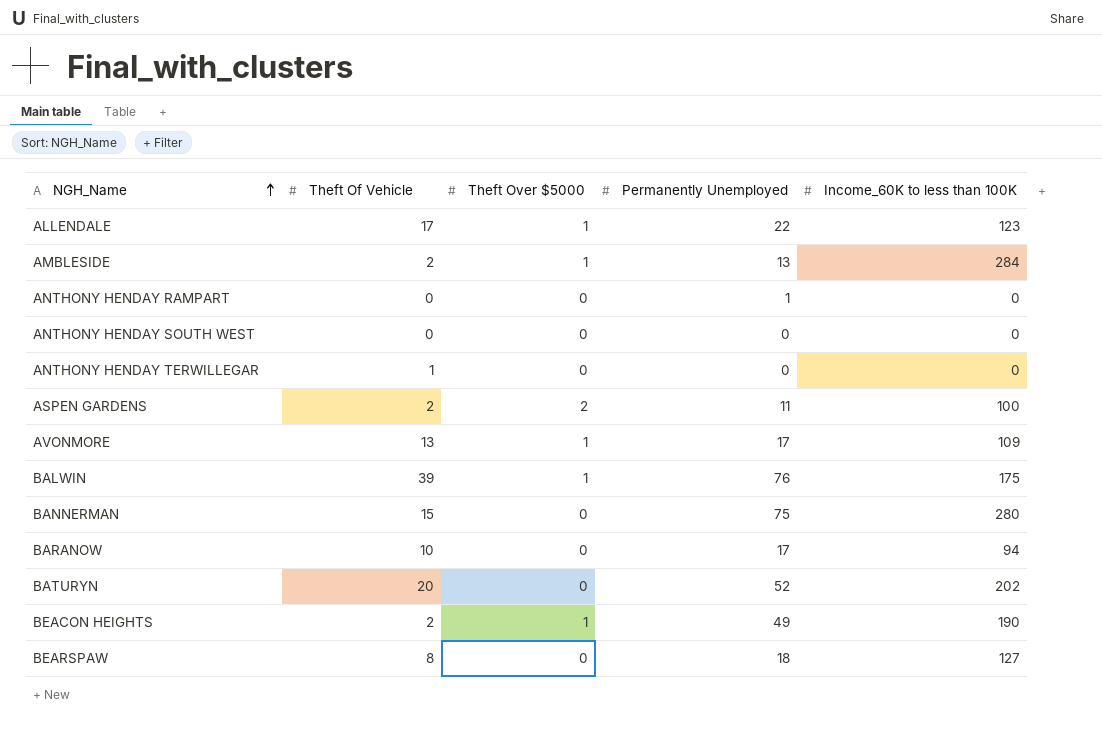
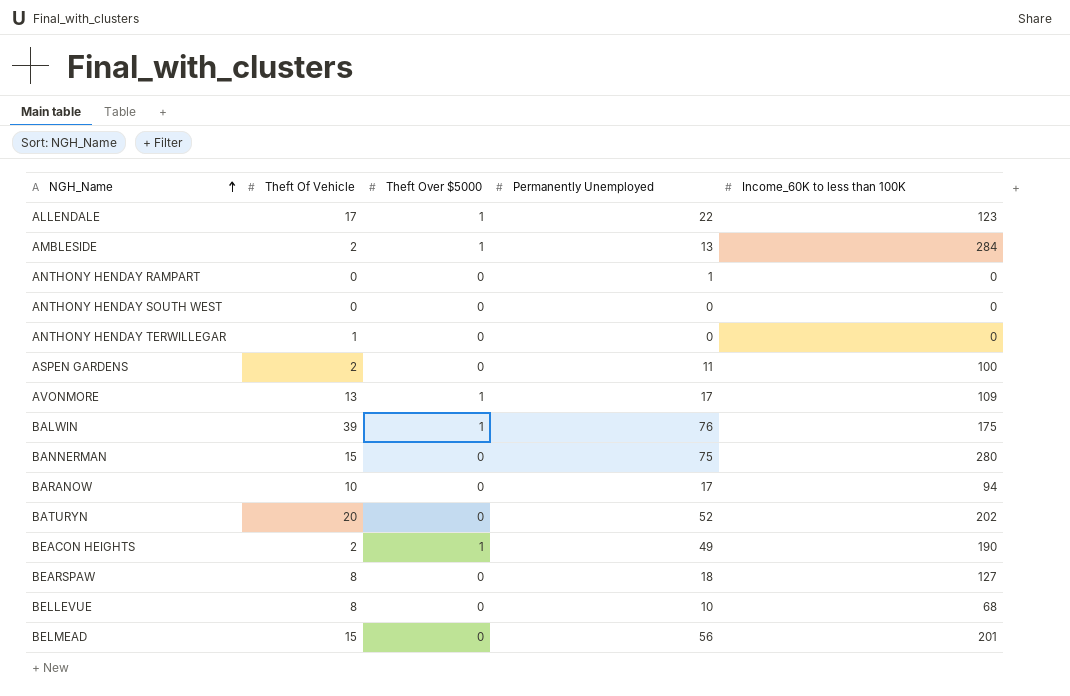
ASPEN GARDENS | Theft Over $5000: 2 -> 0
row BELLEVUE: none -> 8 | 0 | 10 | 68
row BELMEAD: none -> 15 | 0 | 56 | 201

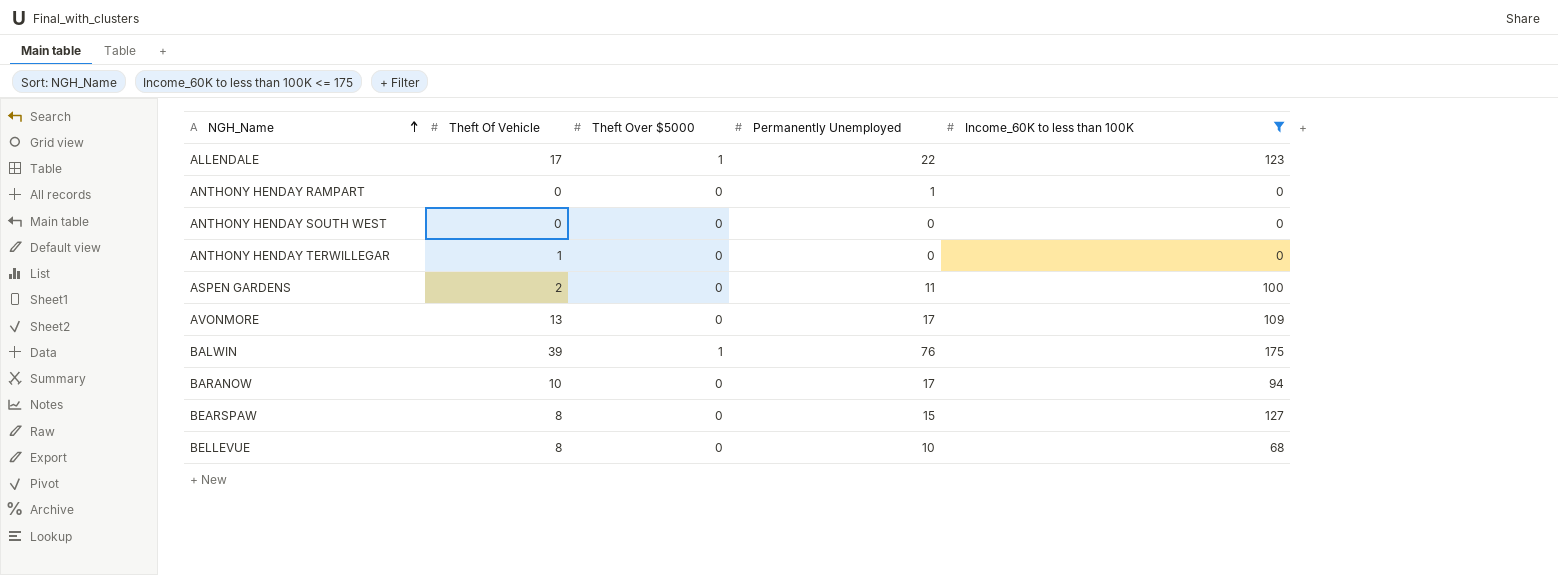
filter: none -> Income_60K to less than 100K <= 175
AVONMORE | Theft Over $5000: 1 -> 0
BEARSPAW | Permanently Unemployed: 18 -> 15

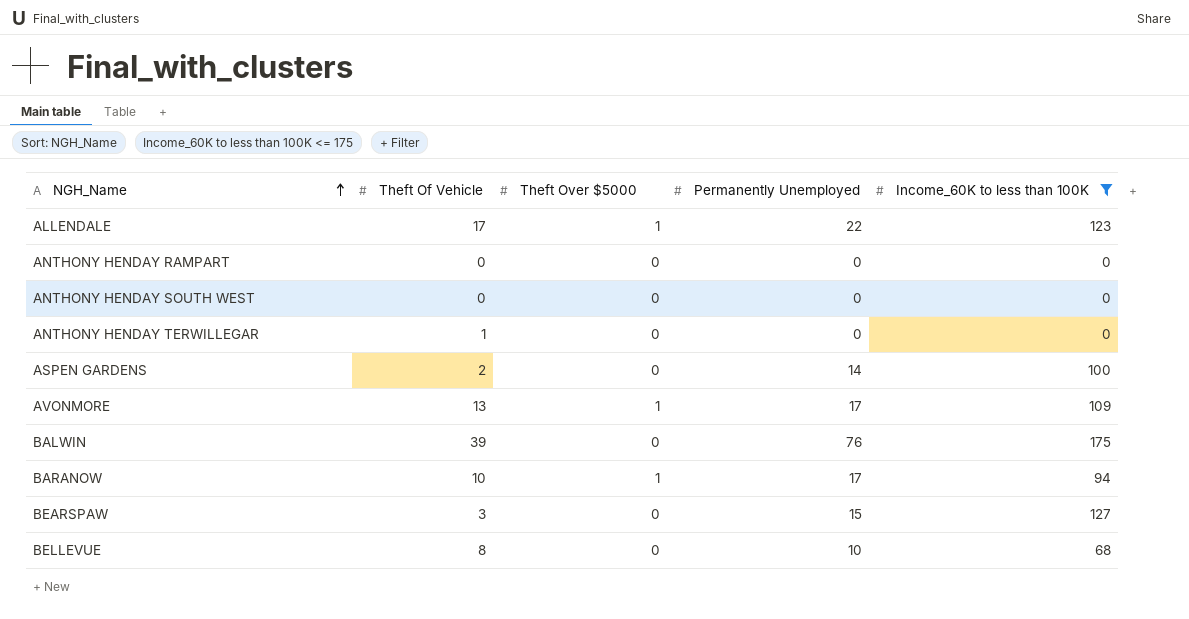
ANTHONY HENDAY RAMPART | Permanently Unemployed: 1 -> 0
ASPEN GARDENS | Permanently Unemployed: 11 -> 14
AVONMORE | Theft Over $5000: 0 -> 1
BALWIN | Theft Over $5000: 1 -> 0
BARANOW | Theft Over $5000: 0 -> 1
BEARSPAW | Theft Of Vehicle: 8 -> 3

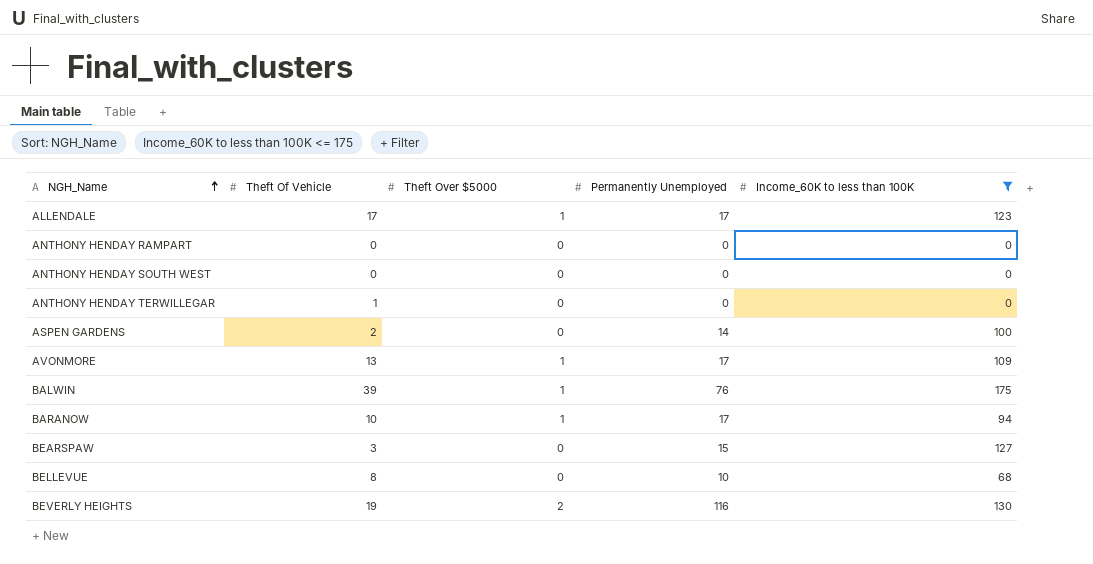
ALLENDALE | Permanently Unemployed: 22 -> 17
BALWIN | Theft Over $5000: 0 -> 1
row BEVERLY HEIGHTS: none -> 19 | 2 | 116 | 130

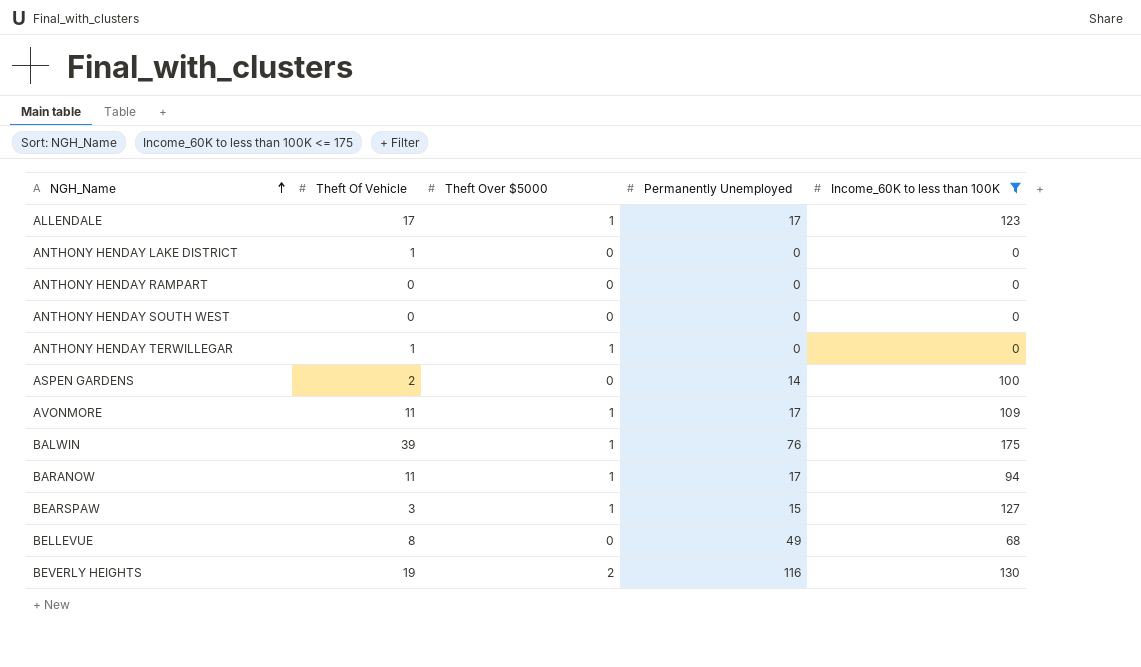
row ANTHONY HENDAY LAKE DISTRICT: none -> 1 | 0 | 0 | 0
ANTHONY HENDAY TERWILLEGAR | Theft Over $5000: 0 -> 1
AVONMORE | Theft Of Vehicle: 13 -> 11
BARANOW | Theft Of Vehicle: 10 -> 11
BEARSPAW | Theft Over $5000: 0 -> 1
BELLEVUE | Permanently Unemployed: 10 -> 49

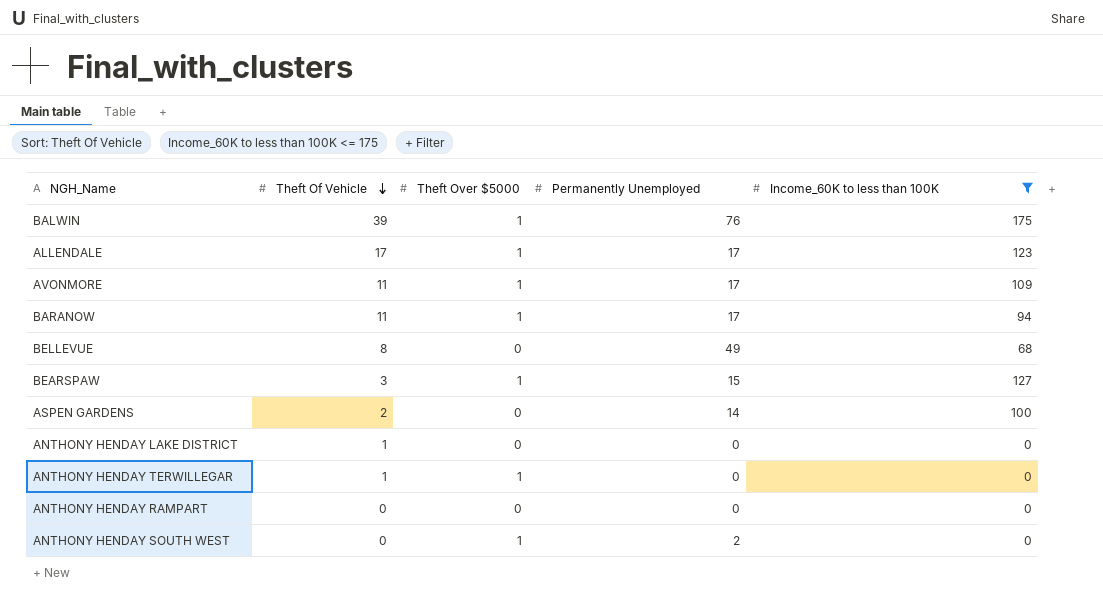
row order: NGH_Name ascending -> Theft Of Vehicle descending
row BEVERLY HEIGHTS: 19 | 2 | 116 | 130 -> none
ANTHONY HENDAY SOUTH WEST | Theft Over $5000: 0 -> 1
ANTHONY HENDAY SOUTH WEST | Permanently Unemployed: 0 -> 2

